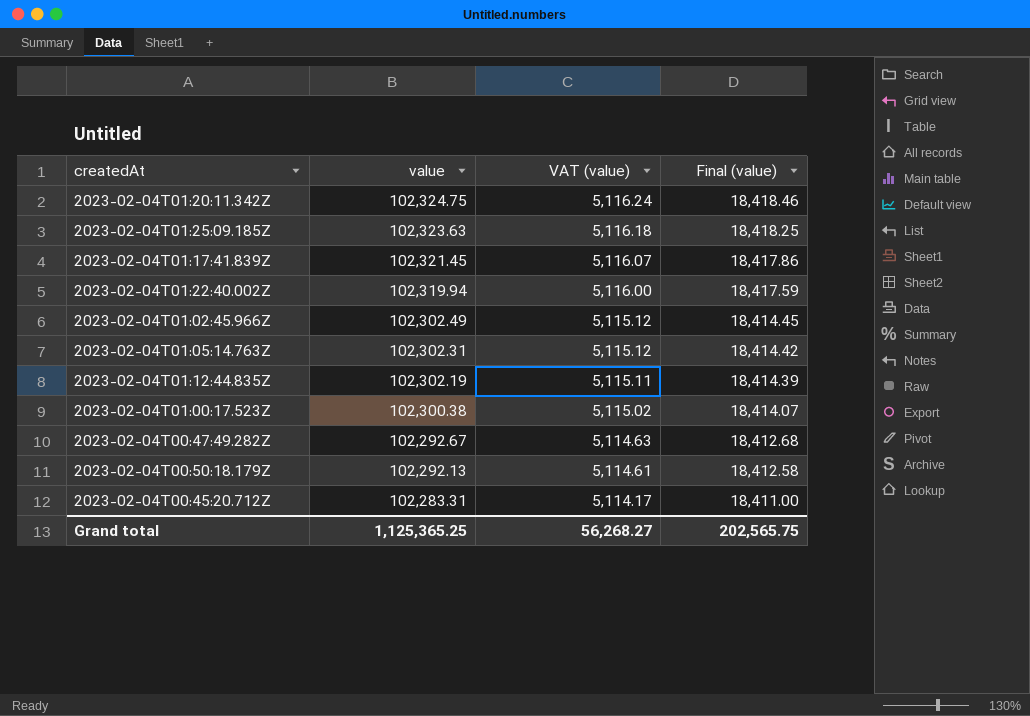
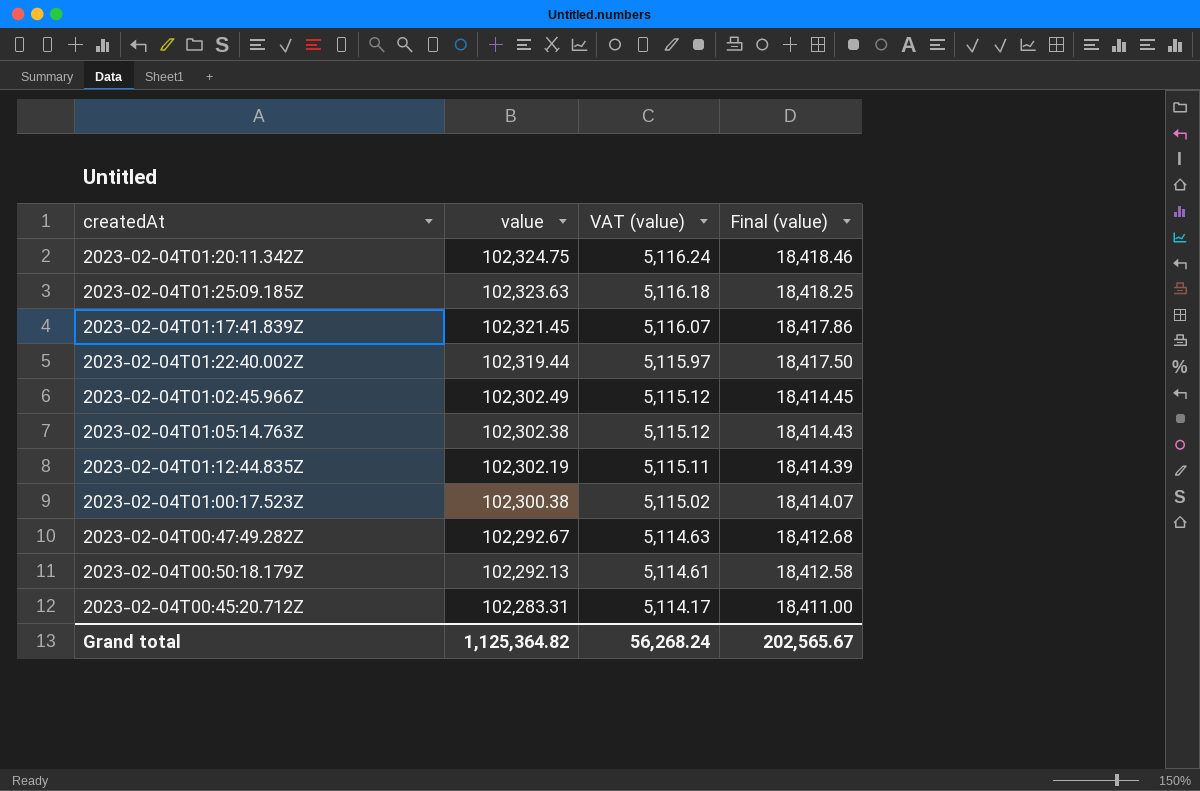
2023-02-04T01:22:40.002Z | value: 102,319.94 -> 102,319.44
2023-02-04T01:22:40.002Z | VAT (value): 5,116.00 -> 5,115.97
2023-02-04T01:22:40.002Z | Final (value): 18,417.59 -> 18,417.50
2023-02-04T01:05:14.763Z | value: 102,302.31 -> 102,302.38
2023-02-04T01:05:14.763Z | Final (value): 18,414.42 -> 18,414.43
Grand total | value: 1,125,365.25 -> 1,125,364.82
Grand total | VAT (value): 56,268.27 -> 56,268.24
Grand total | Final (value): 202,565.75 -> 202,565.67

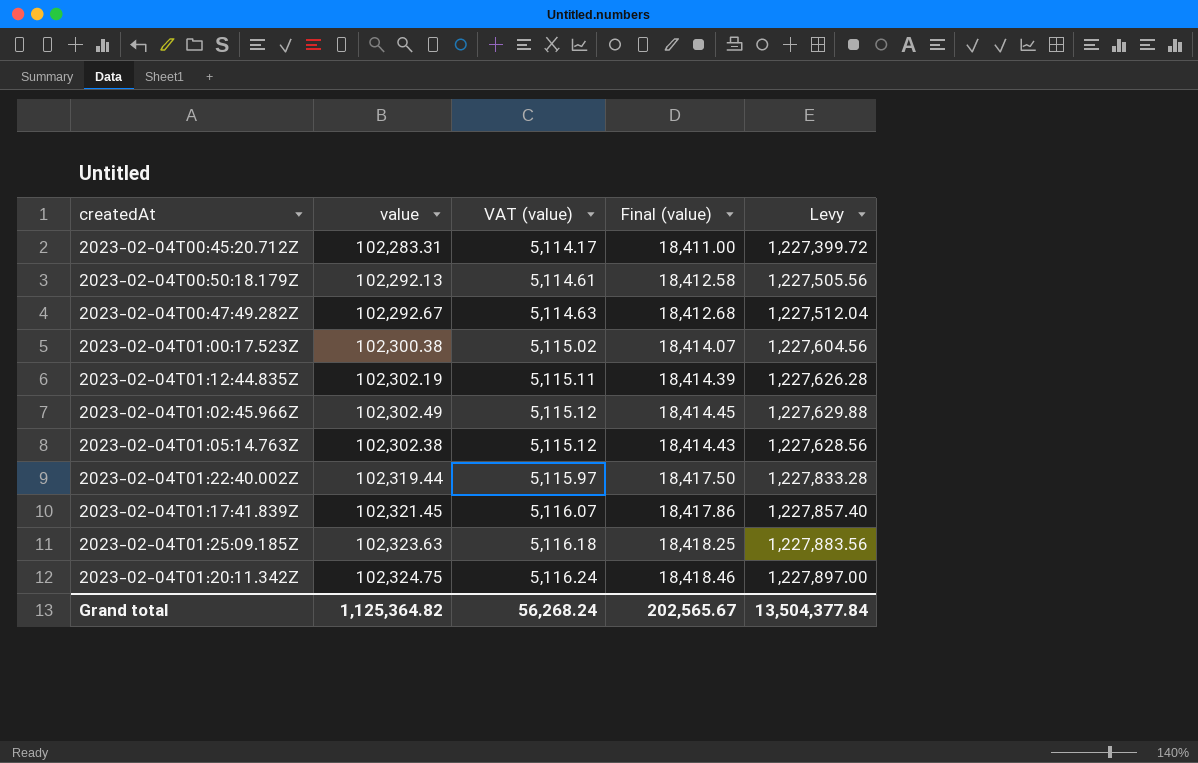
row order: value descending -> VAT (value) ascending
column Levy | formula: none -> [value] * 12

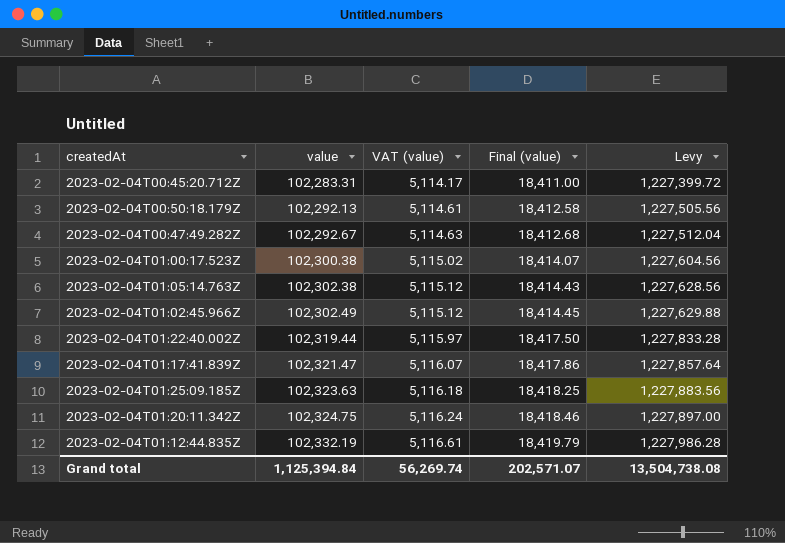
row order: VAT (value) ascending -> value ascending
2023-02-04T01:17:41.839Z | value: 102,321.45 -> 102,321.47
2023-02-04T01:17:41.839Z | Levy: 1,227,857.40 -> 1,227,857.64
2023-02-04T01:12:44.835Z | value: 102,302.19 -> 102,332.19
2023-02-04T01:12:44.835Z | VAT (value): 5,115.11 -> 5,116.61
2023-02-04T01:12:44.835Z | Final (value): 18,414.39 -> 18,419.79
2023-02-04T01:12:44.835Z | Levy: 1,227,626.28 -> 1,227,986.28
Grand total | value: 1,125,364.82 -> 1,125,394.84
Grand total | VAT (value): 56,268.24 -> 56,269.74
Grand total | Final (value): 202,565.67 -> 202,571.07
Grand total | Levy: 13,504,377.84 -> 13,504,738.08

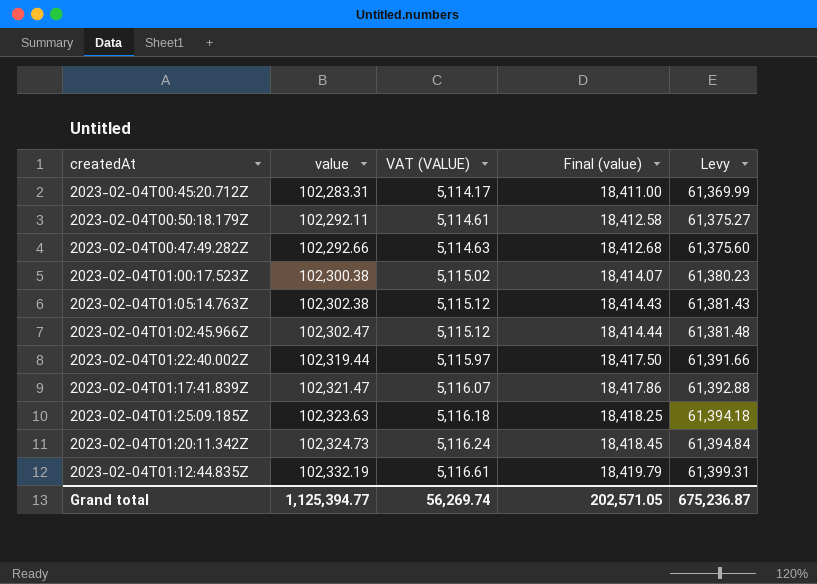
column name: VAT (value) -> VAT (VALUE)
column Levy | formula: [value] * 12 -> [value] * 0.6
2023-02-04T00:50:18.179Z | value: 102,292.13 -> 102,292.11
2023-02-04T00:47:49.282Z | value: 102,292.67 -> 102,292.66
2023-02-04T01:02:45.966Z | value: 102,302.49 -> 102,302.47
2023-02-04T01:02:45.966Z | Final (value): 18,414.45 -> 18,414.44
2023-02-04T01:20:11.342Z | value: 102,324.75 -> 102,324.73
2023-02-04T01:20:11.342Z | Final (value): 18,418.46 -> 18,418.45
Grand total | value: 1,125,394.84 -> 1,125,394.77
Grand total | Final (value): 202,571.07 -> 202,571.05
Grand total | Levy: 13,504,738.08 -> 675,236.87

